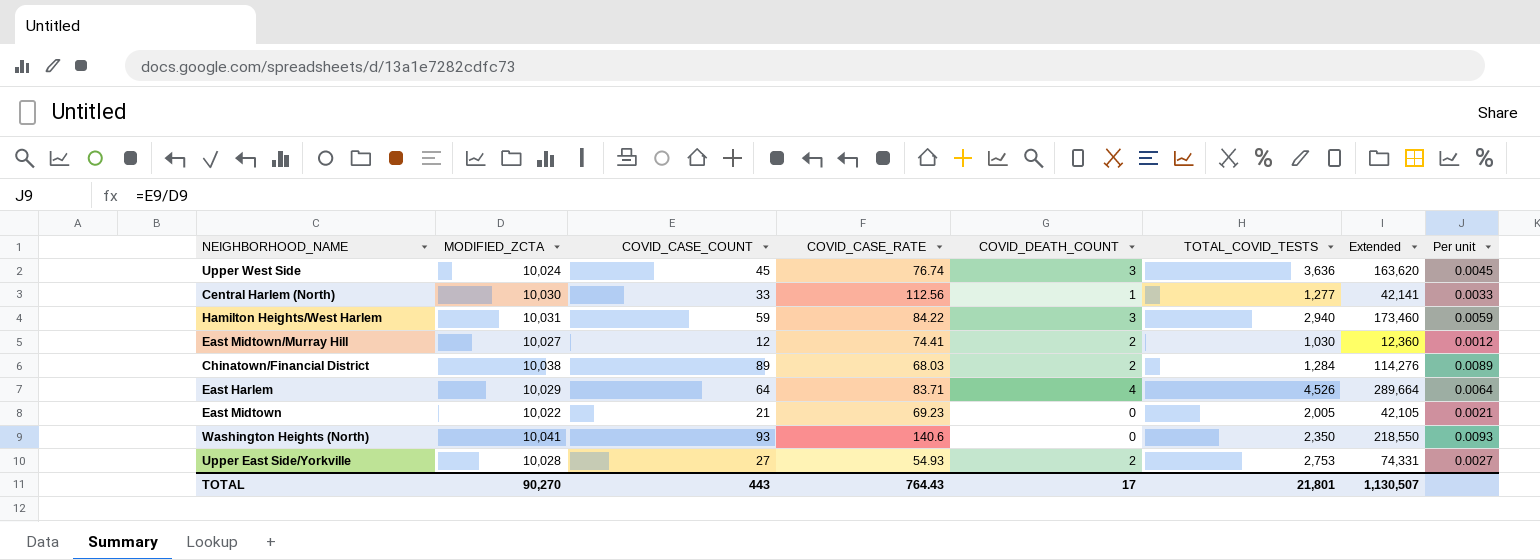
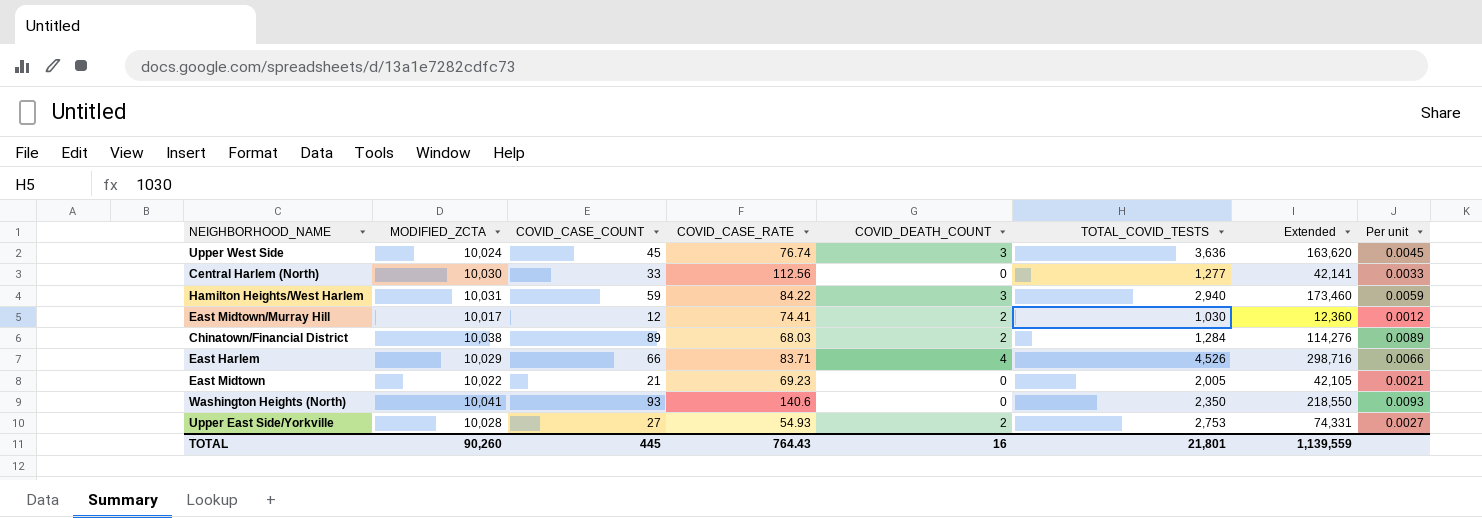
Central Harlem (North) | COVID_DEATH_COUNT: 1 -> 0
East Midtown/Murray Hill | MODIFIED_ZCTA: 10,027 -> 10,017
East Harlem | COVID_CASE_COUNT: 64 -> 66
East Harlem | Extended: 289,664 -> 298,716
East Harlem | Per unit: 0.0064 -> 0.0066
TOTAL | MODIFIED_ZCTA: 90,270 -> 90,260
TOTAL | COVID_CASE_COUNT: 443 -> 445
TOTAL | COVID_DEATH_COUNT: 17 -> 16
TOTAL | Extended: 1,130,507 -> 1,139,559

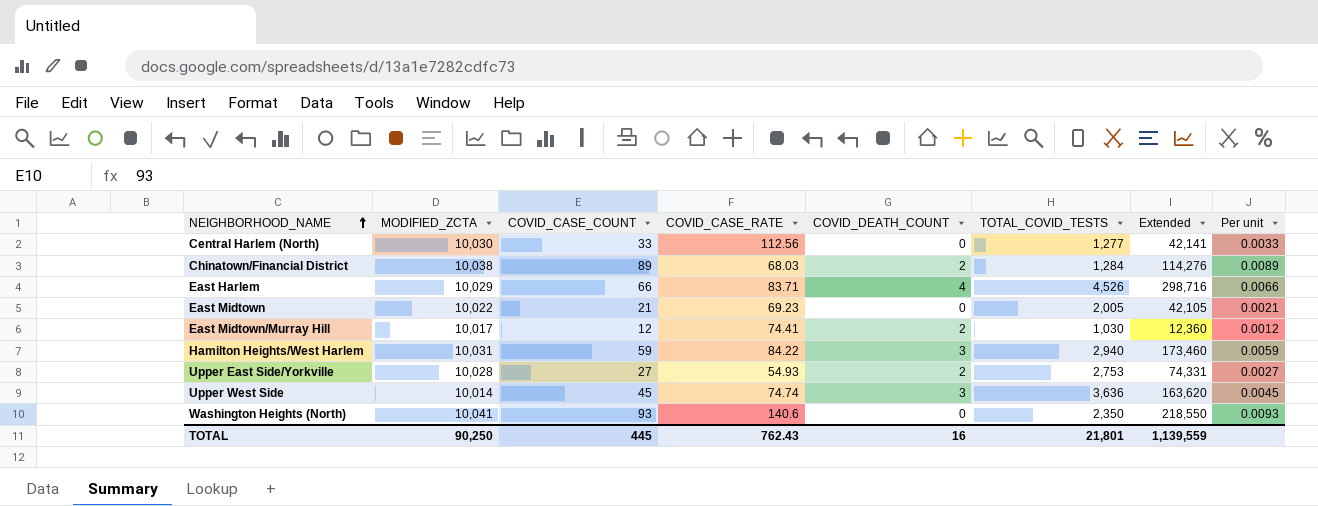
row order: none -> NEIGHBORHOOD_NAME ascending
Upper West Side | MODIFIED_ZCTA: 10,024 -> 10,014
Upper West Side | COVID_CASE_RATE: 76.74 -> 74.74
TOTAL | MODIFIED_ZCTA: 90,260 -> 90,250
TOTAL | COVID_CASE_RATE: 764.43 -> 762.43

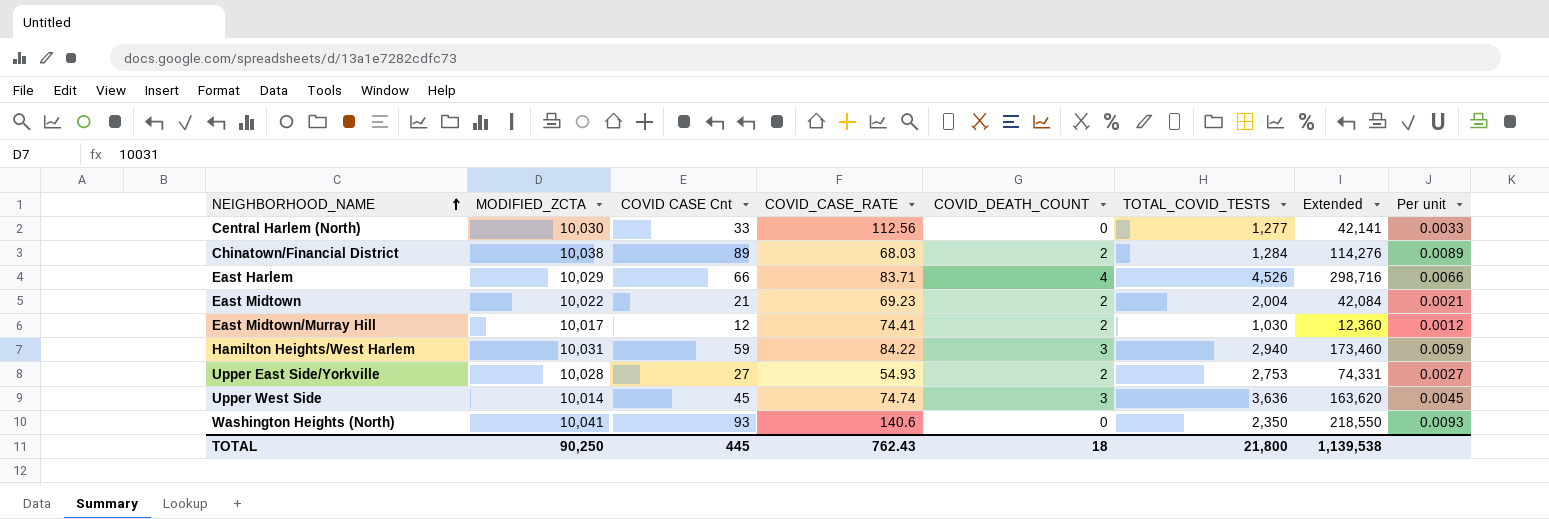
column name: COVID_CASE_COUNT -> COVID CASE Cnt
East Midtown | COVID_DEATH_COUNT: 0 -> 2
East Midtown | TOTAL_COVID_TESTS: 2,005 -> 2,004
East Midtown | Extended: 42,105 -> 42,084
TOTAL | COVID_DEATH_COUNT: 16 -> 18
TOTAL | TOTAL_COVID_TESTS: 21,801 -> 21,800
TOTAL | Extended: 1,139,559 -> 1,139,538

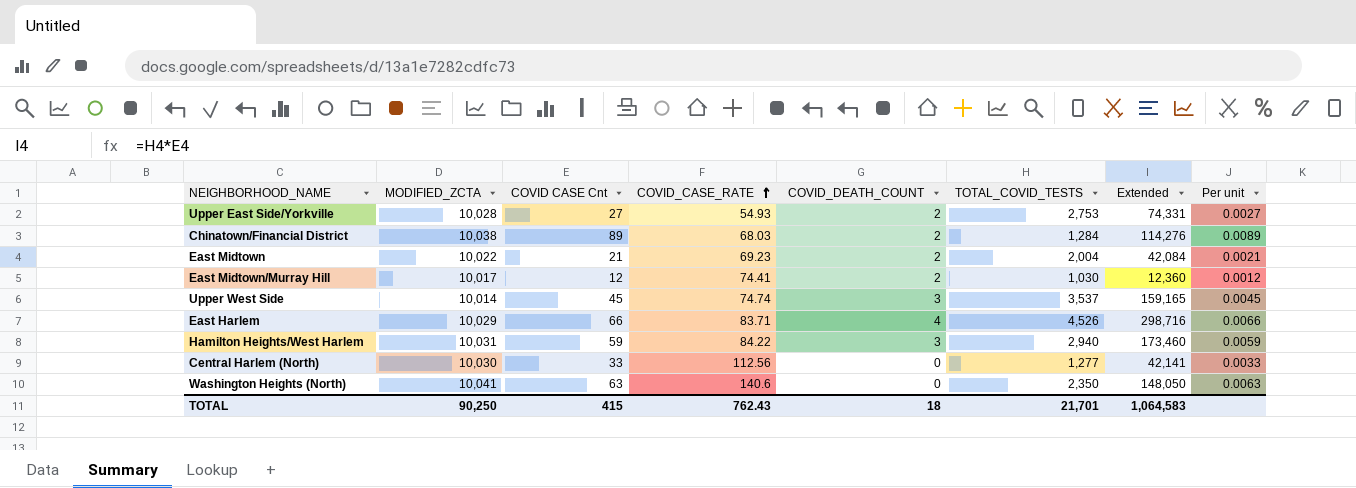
row order: NEIGHBORHOOD_NAME ascending -> COVID_CASE_RATE ascending
Upper West Side | TOTAL_COVID_TESTS: 3,636 -> 3,537
Upper West Side | Extended: 163,620 -> 159,165
Washington Heights (North) | COVID CASE Cnt: 93 -> 63
Washington Heights (North) | Extended: 218,550 -> 148,050
Washington Heights (North) | Per unit: 0.0093 -> 0.0063
TOTAL | COVID CASE Cnt: 445 -> 415
TOTAL | TOTAL_COVID_TESTS: 21,800 -> 21,701
TOTAL | Extended: 1,139,538 -> 1,064,583

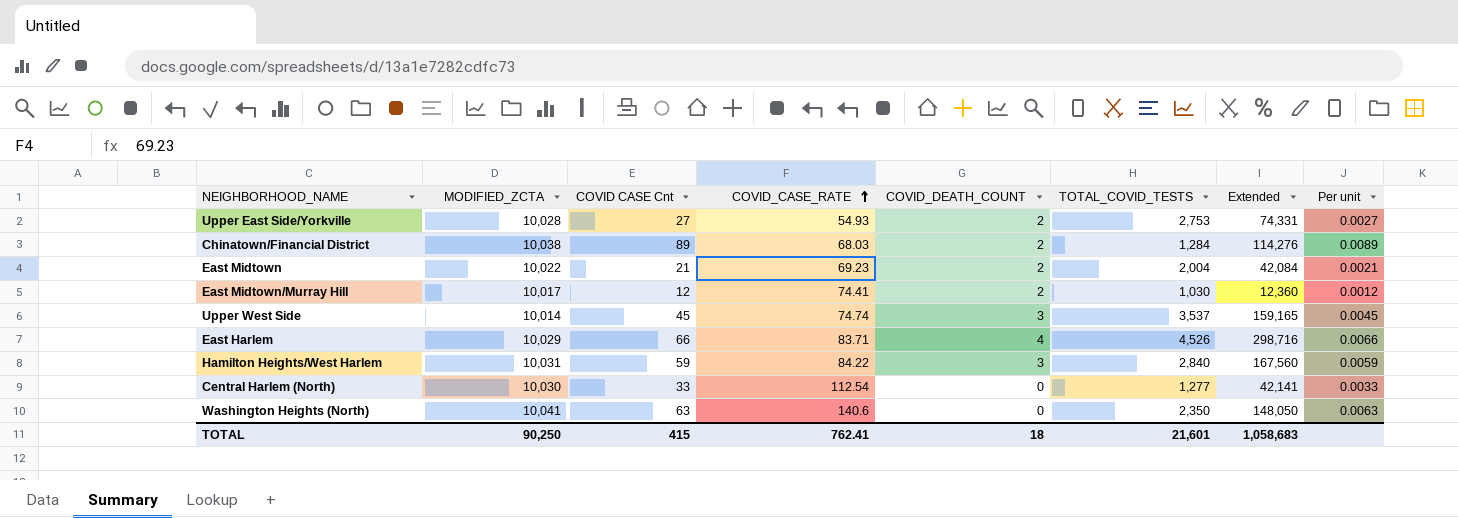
Hamilton Heights/West Harlem | TOTAL_COVID_TESTS: 2,940 -> 2,840
Hamilton Heights/West Harlem | Extended: 173,460 -> 167,560
Central Harlem (North) | COVID_CASE_RATE: 112.56 -> 112.54
TOTAL | COVID_CASE_RATE: 762.43 -> 762.41
TOTAL | TOTAL_COVID_TESTS: 21,701 -> 21,601
TOTAL | Extended: 1,064,583 -> 1,058,683

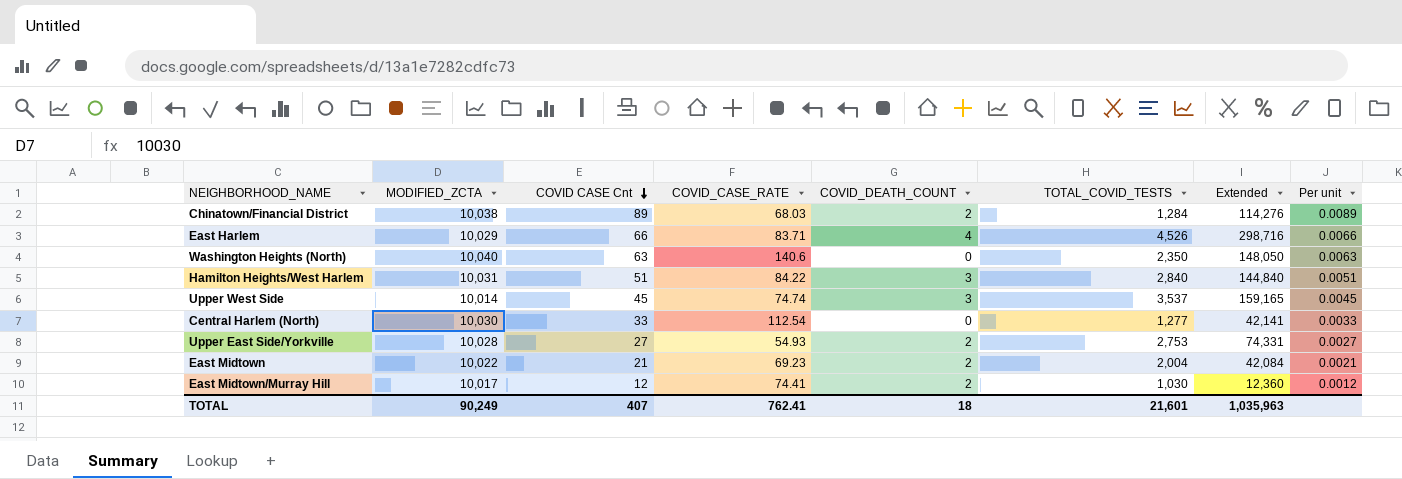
row order: COVID_CASE_RATE ascending -> COVID CASE Cnt descending
Washington Heights (North) | MODIFIED_ZCTA: 10,041 -> 10,040
Hamilton Heights/West Harlem | COVID CASE Cnt: 59 -> 51
Hamilton Heights/West Harlem | Extended: 167,560 -> 144,840
Hamilton Heights/West Harlem | Per unit: 0.0059 -> 0.0051
TOTAL | MODIFIED_ZCTA: 90,250 -> 90,249
TOTAL | COVID CASE Cnt: 415 -> 407
TOTAL | Extended: 1,058,683 -> 1,035,963

